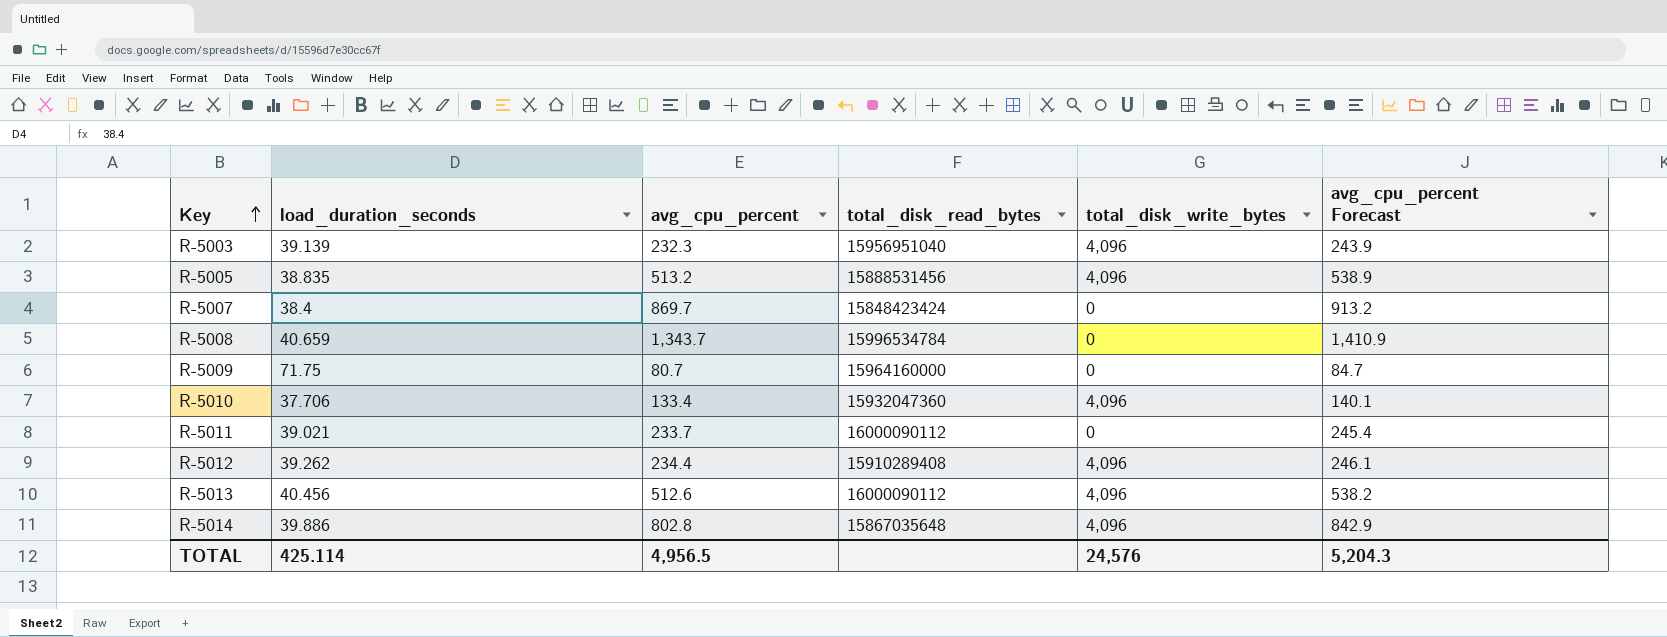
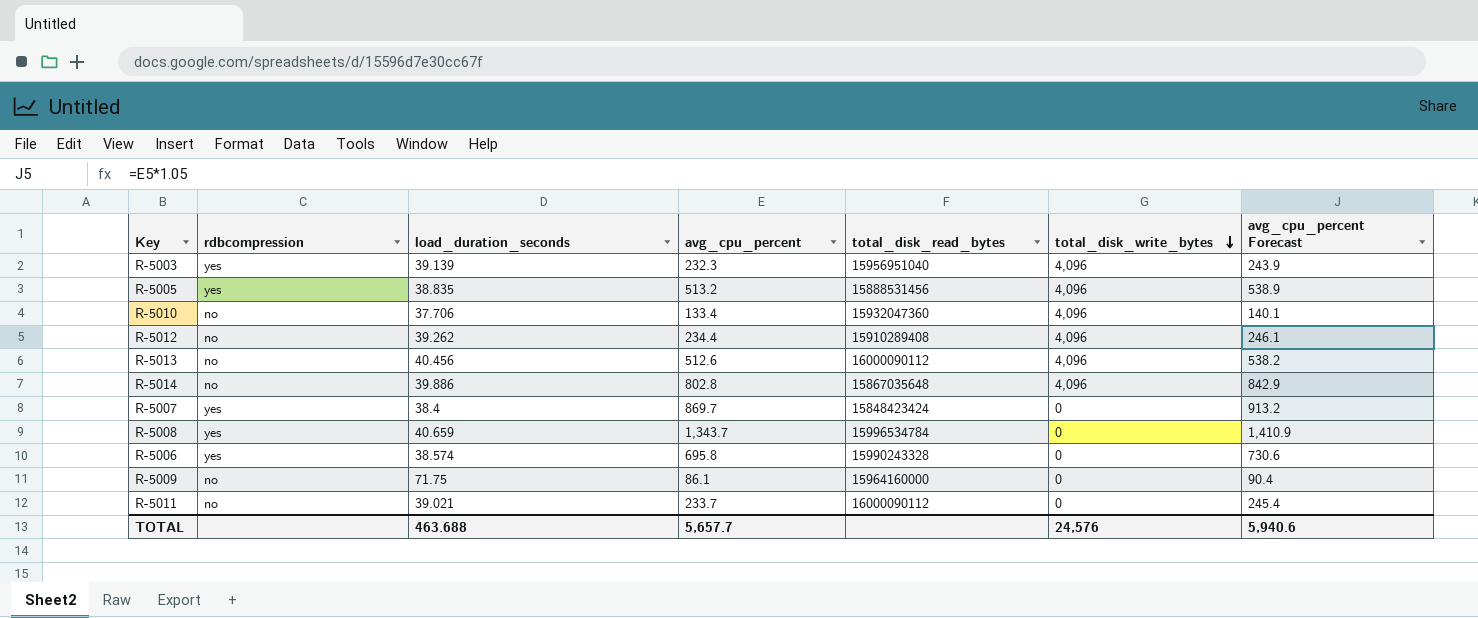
row order: Key ascending -> total_disk_write_bytes descending
column rdbcompression | position: none -> 2
row R-5006: none -> yes | 38.574 | 695.8 | 15990243328 | 0 | 730.6
R-5009 | avg_cpu_percent: 80.7 -> 86.1
R-5009 | avg_cpu_percent Forecast: 84.7 -> 90.4
TOTAL | load_duration_seconds: 425.114 -> 463.688
TOTAL | avg_cpu_percent: 4,956.5 -> 5,657.7
TOTAL | avg_cpu_percent Forecast: 5,204.3 -> 5,940.6

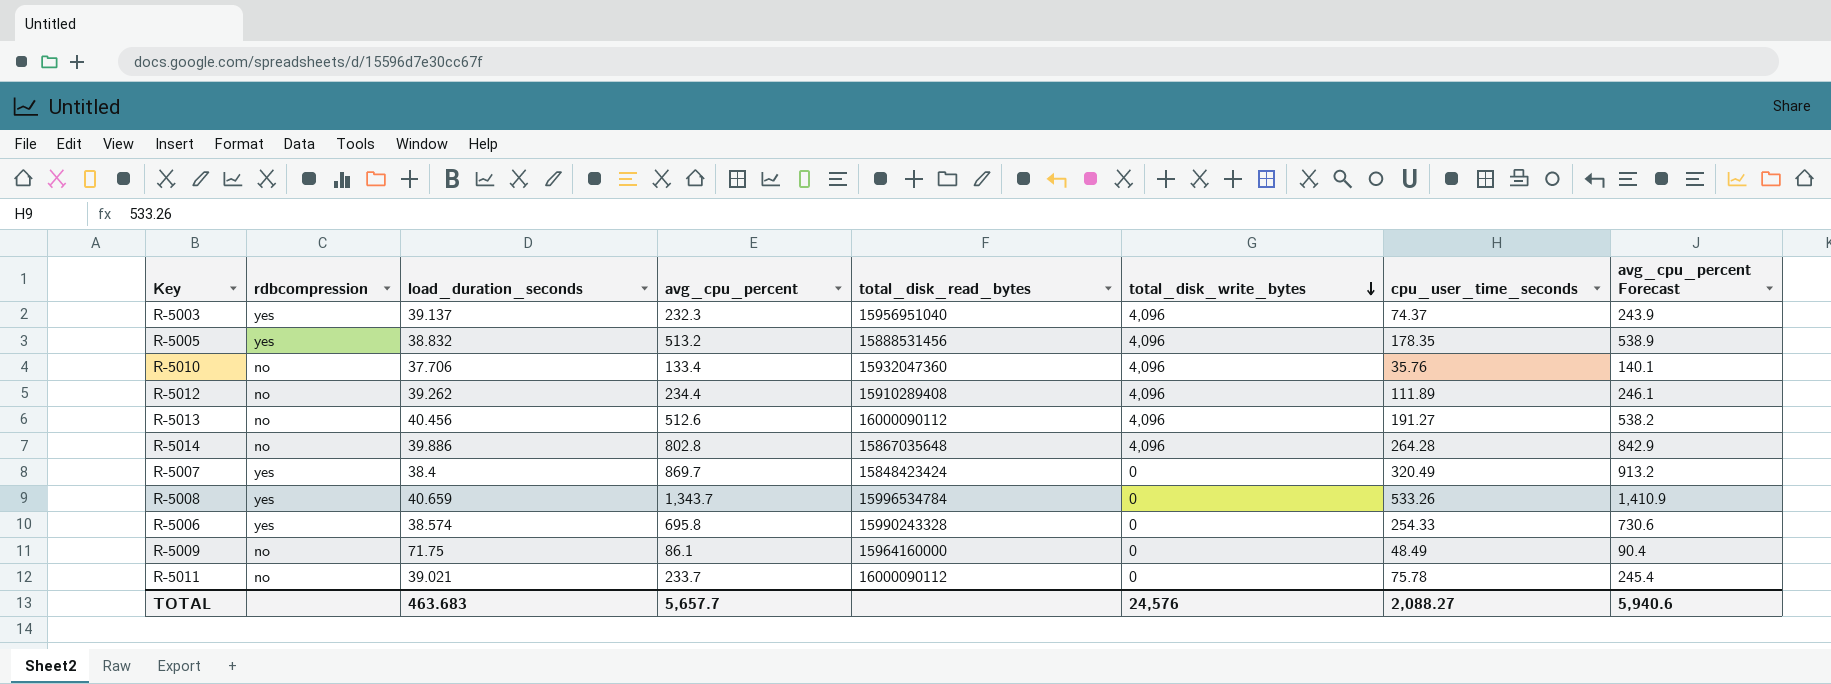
column cpu_user_time_seconds | position: none -> 7
R-5003 | load_duration_seconds: 39.139 -> 39.137
R-5005 | load_duration_seconds: 38.835 -> 38.832
TOTAL | load_duration_seconds: 463.688 -> 463.683

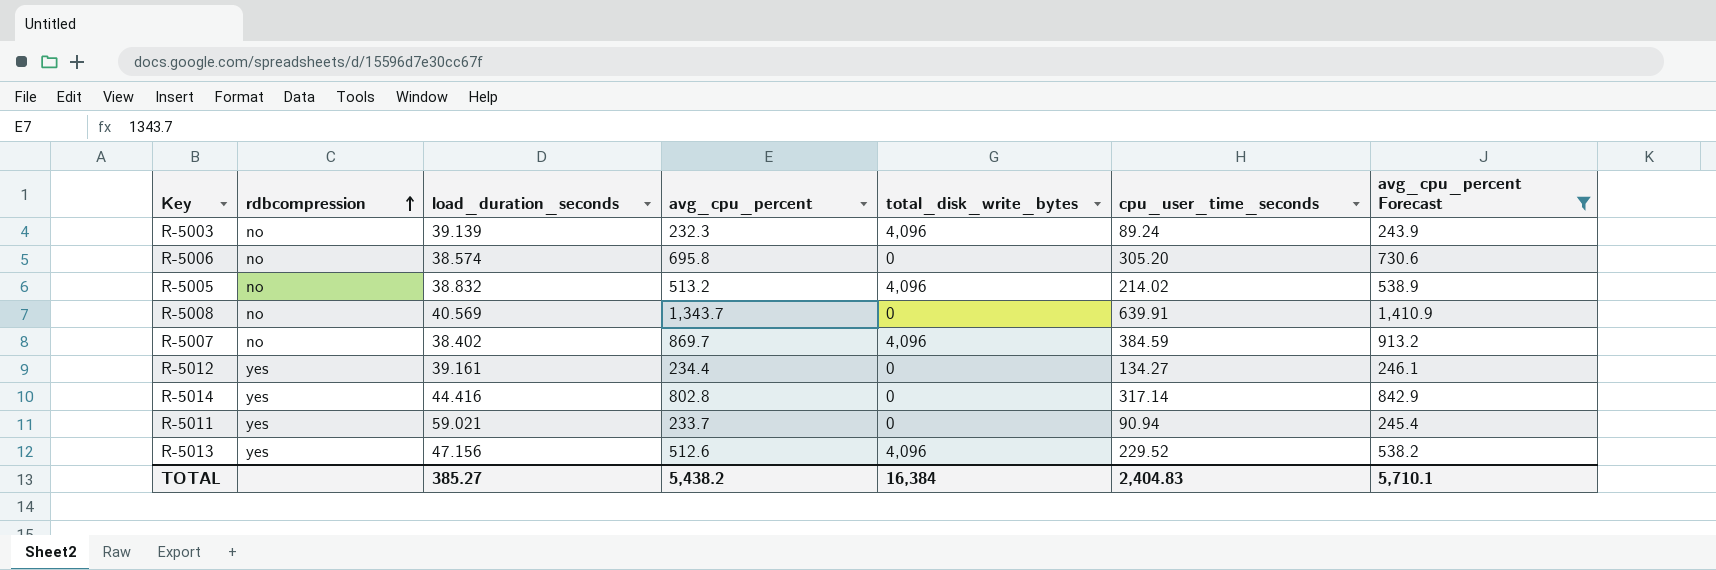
filter: none -> avg_cpu_percent Forecast >= 243.9
row order: total_disk_write_bytes descending -> rdbcompression ascending
column total_disk_read_bytes | position: 5 -> none
R-5003 | rdbcompression: yes -> no
R-5003 | load_duration_seconds: 39.137 -> 39.139
R-5003 | cpu_user_time_seconds: 74.37 -> 89.24
R-5006 | rdbcompression: yes -> no
R-5006 | cpu_user_time_seconds: 254.33 -> 305.20
R-5005 | rdbcompression: yes -> no
R-5005 | cpu_user_time_seconds: 178.35 -> 214.02
R-5008 | rdbcompression: yes -> no
R-5008 | load_duration_seconds: 40.659 -> 40.569
R-5008 | cpu_user_time_seconds: 533.26 -> 639.91
R-5007 | rdbcompression: yes -> no
R-5007 | load_duration_seconds: 38.4 -> 38.402
R-5007 | total_disk_write_bytes: 0 -> 4,096
R-5007 | cpu_user_time_seconds: 320.49 -> 384.59
R-5012 | rdbcompression: no -> yes
R-5012 | load_duration_seconds: 39.262 -> 39.161
R-5012 | total_disk_write_bytes: 4,096 -> 0
R-5012 | cpu_user_time_seconds: 111.89 -> 134.27
R-5014 | rdbcompression: no -> yes
R-5014 | load_duration_seconds: 39.886 -> 44.416
R-5014 | total_disk_write_bytes: 4,096 -> 0
R-5014 | cpu_user_time_seconds: 264.28 -> 317.14
R-5011 | rdbcompression: no -> yes
R-5011 | load_duration_seconds: 39.021 -> 59.021
R-5011 | cpu_user_time_seconds: 75.78 -> 90.94
R-5013 | rdbcompression: no -> yes
R-5013 | load_duration_seconds: 40.456 -> 47.156
R-5013 | cpu_user_time_seconds: 191.27 -> 229.52
TOTAL | load_duration_seconds: 463.683 -> 385.27
TOTAL | avg_cpu_percent: 5,657.7 -> 5,438.2
TOTAL | total_disk_write_bytes: 24,576 -> 16,384
TOTAL | cpu_user_time_seconds: 2,088.27 -> 2,404.83
TOTAL | avg_cpu_percent Forecast: 5,940.6 -> 5,710.1

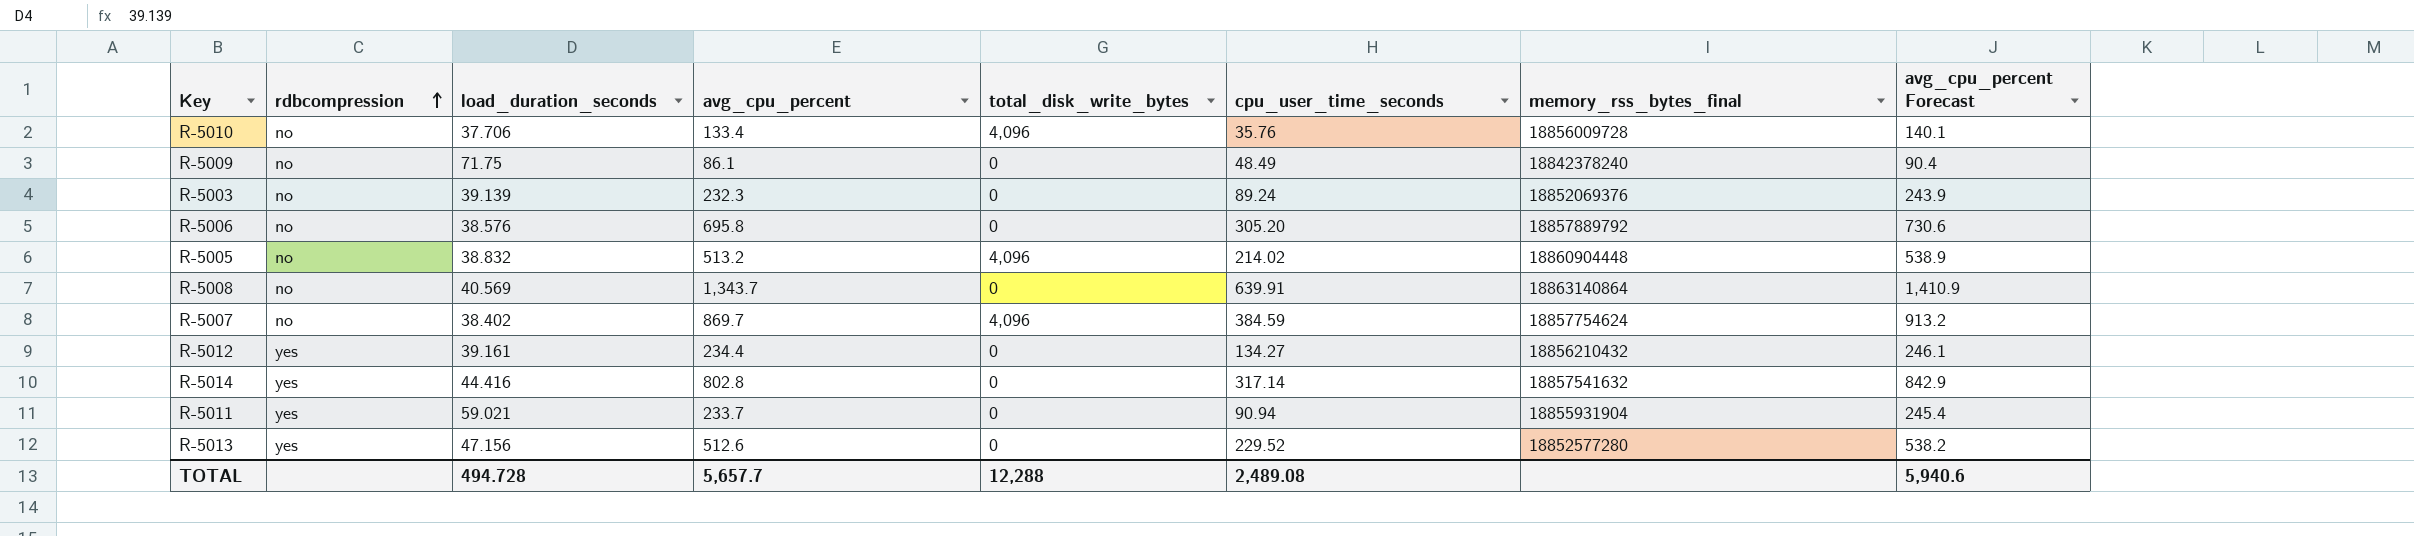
filter: avg_cpu_percent Forecast >= 243.9 -> none
column memory_rss_bytes_final | position: none -> 7
R-5003 | total_disk_write_bytes: 4,096 -> 0
R-5006 | load_duration_seconds: 38.574 -> 38.576
R-5013 | total_disk_write_bytes: 4,096 -> 0
TOTAL | load_duration_seconds: 385.27 -> 494.728
TOTAL | avg_cpu_percent: 5,438.2 -> 5,657.7
TOTAL | total_disk_write_bytes: 16,384 -> 12,288
TOTAL | cpu_user_time_seconds: 2,404.83 -> 2,489.08
TOTAL | avg_cpu_percent Forecast: 5,710.1 -> 5,940.6

